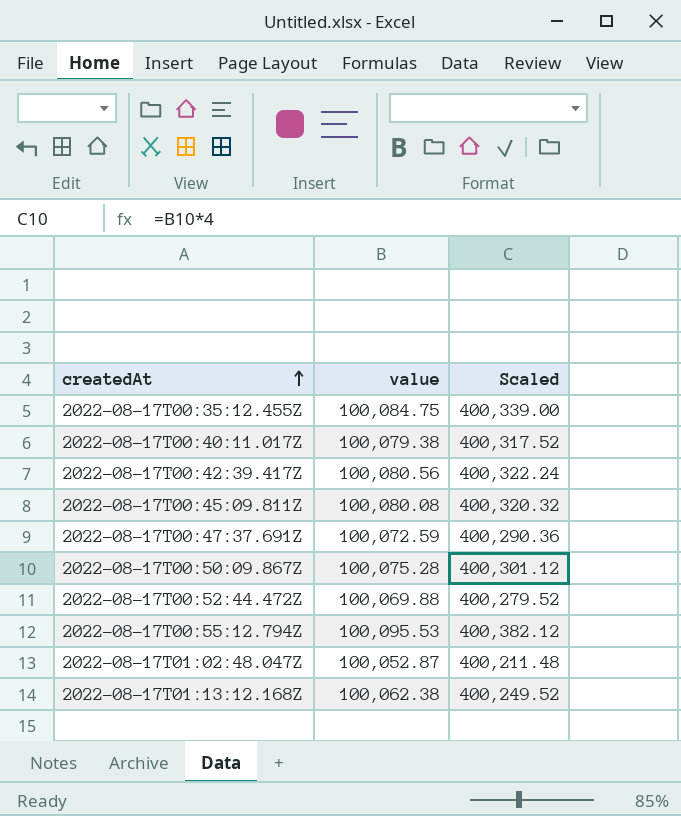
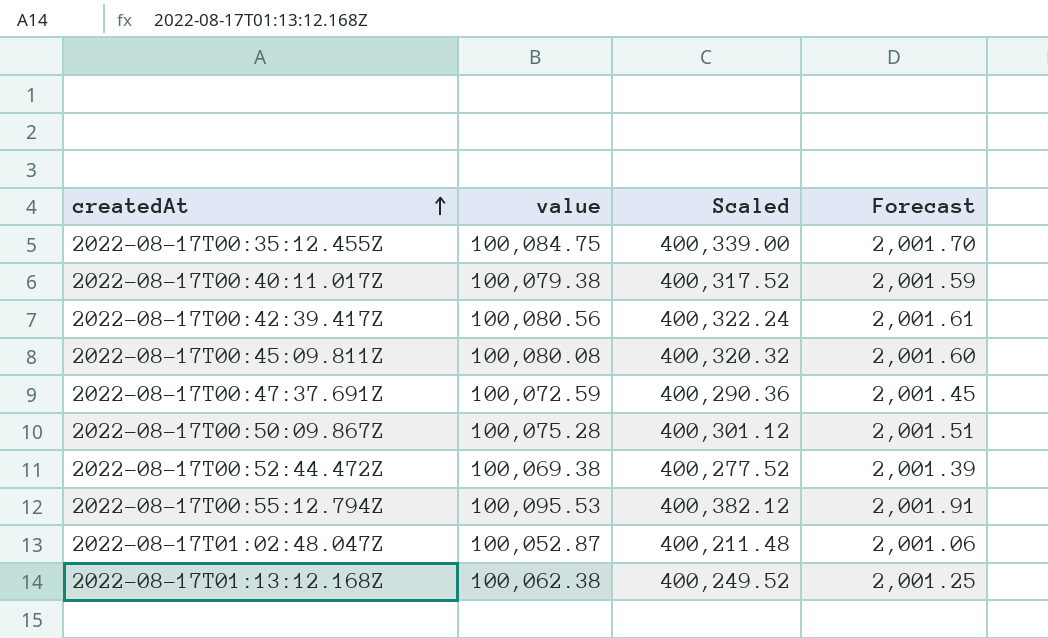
column Forecast | formula: none -> [value] * 0.02
2022-08-17T00:52:44.472Z | value: 100,069.88 -> 100,069.38
2022-08-17T00:52:44.472Z | Scaled: 400,279.52 -> 400,277.52

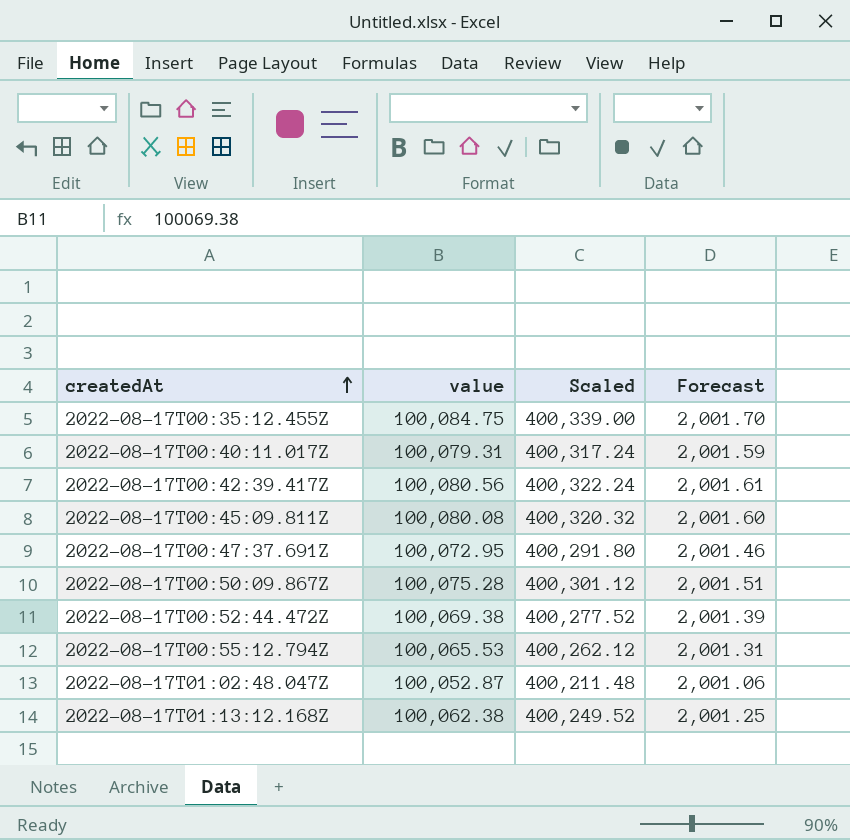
2022-08-17T00:40:11.017Z | value: 100,079.38 -> 100,079.31
2022-08-17T00:40:11.017Z | Scaled: 400,317.52 -> 400,317.24
2022-08-17T00:47:37.691Z | value: 100,072.59 -> 100,072.95
2022-08-17T00:47:37.691Z | Scaled: 400,290.36 -> 400,291.80
2022-08-17T00:47:37.691Z | Forecast: 2,001.45 -> 2,001.46
2022-08-17T00:55:12.794Z | value: 100,095.53 -> 100,065.53
2022-08-17T00:55:12.794Z | Scaled: 400,382.12 -> 400,262.12
2022-08-17T00:55:12.794Z | Forecast: 2,001.91 -> 2,001.31

